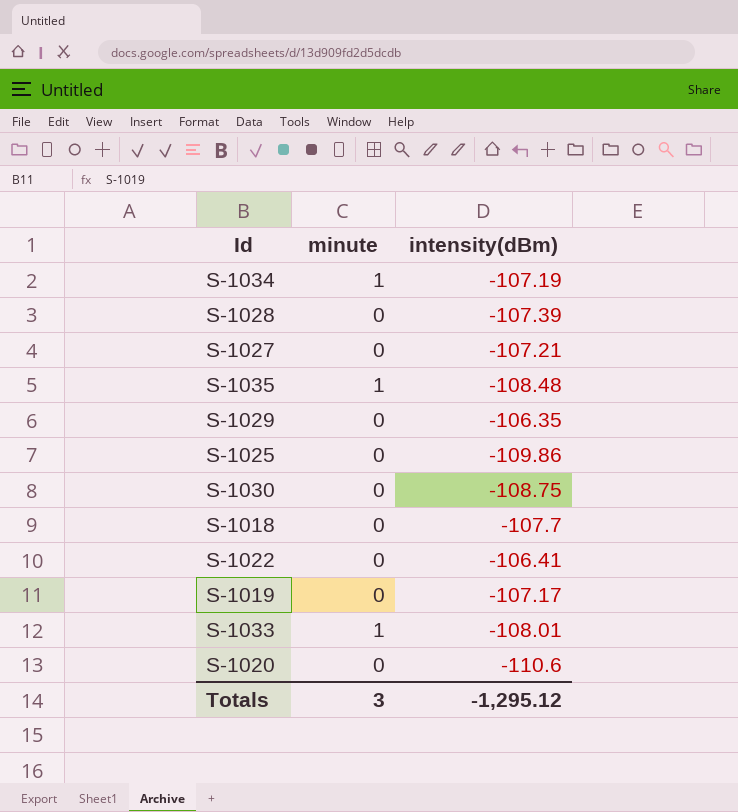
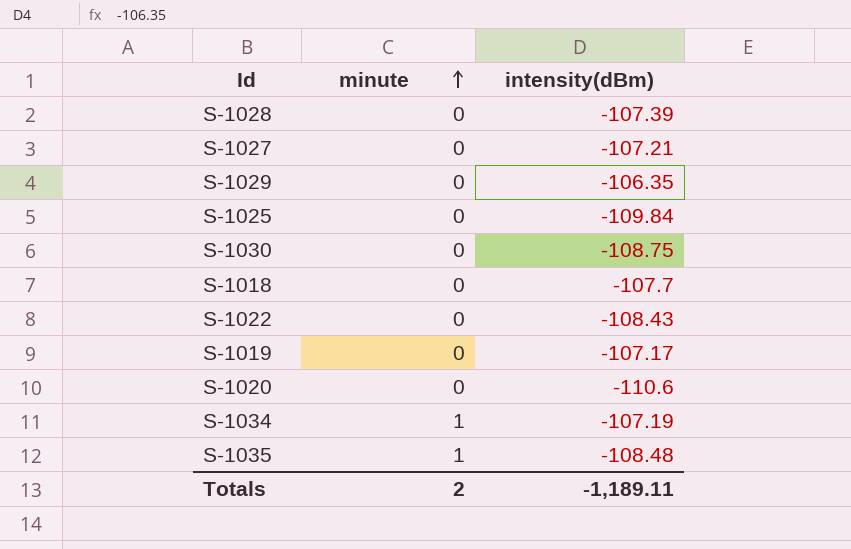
row order: none -> minute ascending
row S-1033: 1 | -108.01 -> none
S-1025 | intensity(dBm): -109.86 -> -109.84
S-1022 | intensity(dBm): -106.41 -> -108.43
Totals | minute: 3 -> 2
Totals | intensity(dBm): -1,295.12 -> -1,189.11

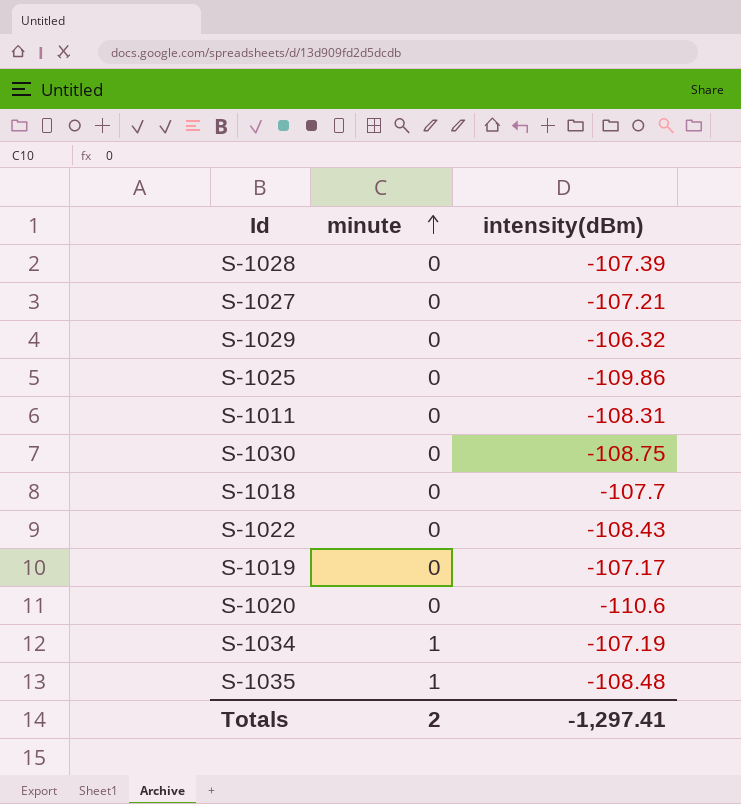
S-1029 | intensity(dBm): -106.35 -> -106.32
S-1025 | intensity(dBm): -109.84 -> -109.86
row S-1011: none -> 0 | -108.31
Totals | intensity(dBm): -1,189.11 -> -1,297.41

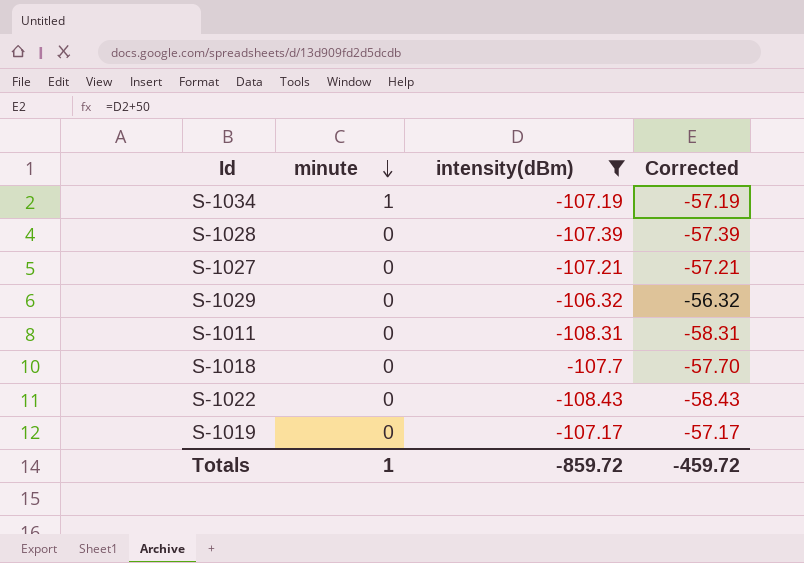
filter: none -> intensity(dBm) >= -108.43
row order: minute ascending -> minute descending
column Corrected | formula: none -> [intensity(dBm)] + 50
Totals | minute: 2 -> 1
Totals | intensity(dBm): -1,297.41 -> -859.72

